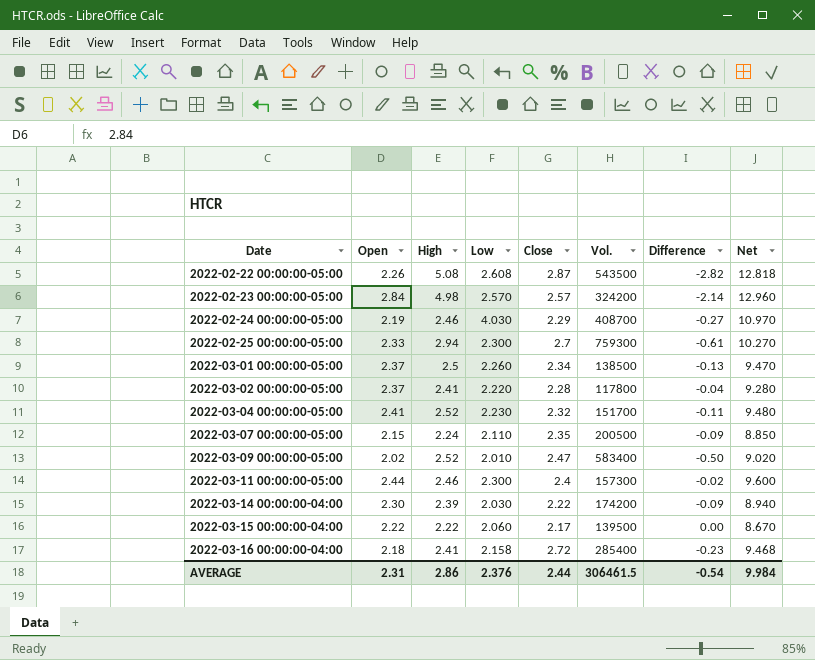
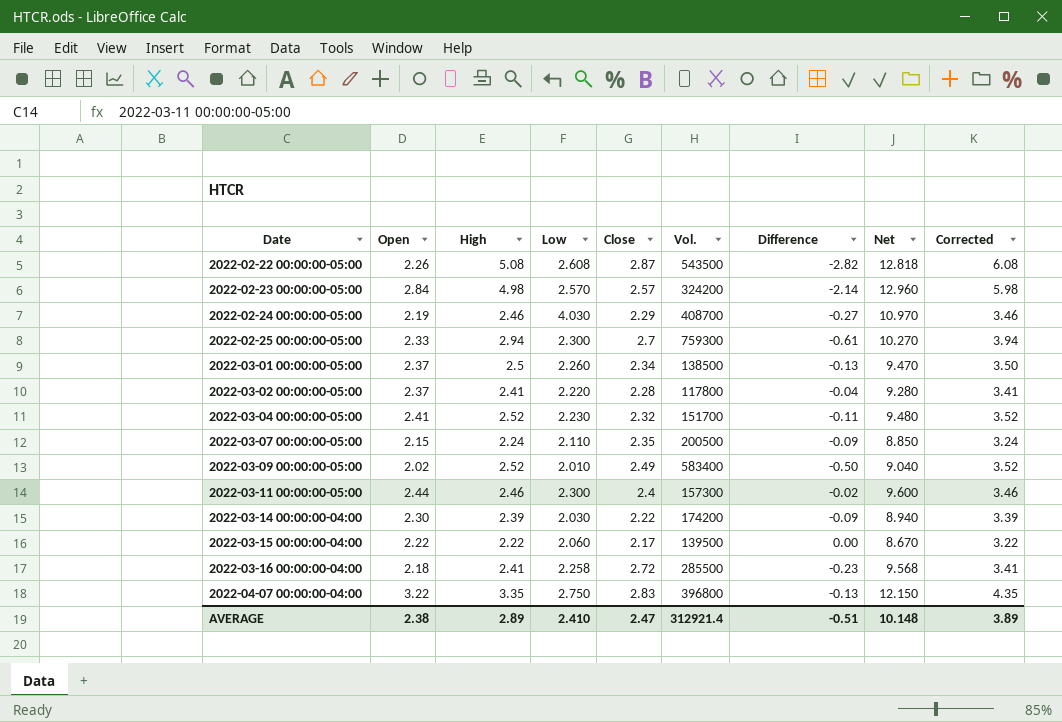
column Corrected | formula: none -> [High] + 1
2022-03-09 00:00:00-05:00 | Close: 2.47 -> 2.49
2022-03-09 00:00:00-05:00 | Net: 9.020 -> 9.040
2022-03-16 00:00:00-04:00 | Low: 2.158 -> 2.258
2022-03-16 00:00:00-04:00 | Vol.: 285400 -> 285500
2022-03-16 00:00:00-04:00 | Net: 9.468 -> 9.568
row 2022-04-07 00:00:00-04:00: none -> 3.22 | 3.35 | 2.750 | 2.83 | 396800 | -0.13 | 12.150 | 4.35
AVERAGE | Open: 2.31 -> 2.38
AVERAGE | High: 2.86 -> 2.89
AVERAGE | Low: 2.376 -> 2.410
AVERAGE | Close: 2.44 -> 2.47
AVERAGE | Vol.: 306461.5 -> 312921.4
AVERAGE | Difference: -0.54 -> -0.51
AVERAGE | Net: 9.984 -> 10.148

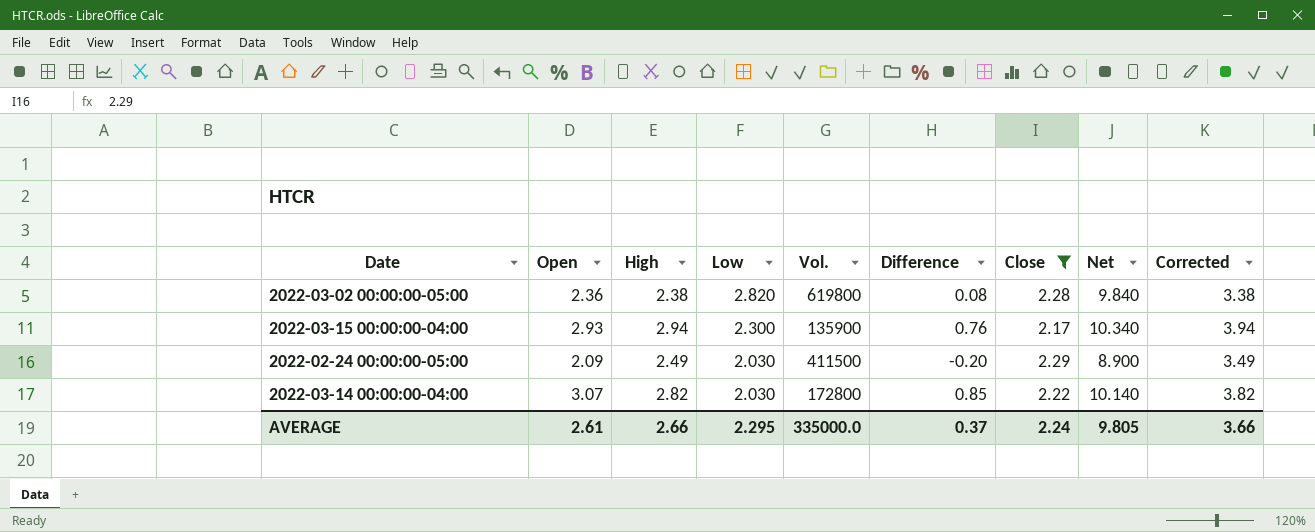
filter: none -> Close <= 2.29
row order: Date ascending -> Low descending
column Difference | formula: [Open] - [High] -> [Open] - [Close]
column Close | position: 5 -> 7
2022-03-02 00:00:00-05:00 | Open: 2.37 -> 2.36
2022-03-02 00:00:00-05:00 | High: 2.41 -> 2.38
2022-03-02 00:00:00-05:00 | Low: 2.220 -> 2.820
2022-03-02 00:00:00-05:00 | Vol.: 117800 -> 619800
2022-03-02 00:00:00-05:00 | Net: 9.280 -> 9.840
2022-03-02 00:00:00-05:00 | Corrected: 3.41 -> 3.38
2022-03-15 00:00:00-04:00 | Open: 2.22 -> 2.93
2022-03-15 00:00:00-04:00 | High: 2.22 -> 2.94
2022-03-15 00:00:00-04:00 | Low: 2.060 -> 2.300
2022-03-15 00:00:00-04:00 | Vol.: 139500 -> 135900
2022-03-15 00:00:00-04:00 | Net: 8.670 -> 10.340
2022-03-15 00:00:00-04:00 | Corrected: 3.22 -> 3.94
2022-02-24 00:00:00-05:00 | Open: 2.19 -> 2.09
2022-02-24 00:00:00-05:00 | High: 2.46 -> 2.49
2022-02-24 00:00:00-05:00 | Low: 4.030 -> 2.030
2022-02-24 00:00:00-05:00 | Vol.: 408700 -> 411500
2022-02-24 00:00:00-05:00 | Net: 10.970 -> 8.900
2022-02-24 00:00:00-05:00 | Corrected: 3.46 -> 3.49
2022-03-14 00:00:00-04:00 | Open: 2.30 -> 3.07
2022-03-14 00:00:00-04:00 | High: 2.39 -> 2.82
2022-03-14 00:00:00-04:00 | Vol.: 174200 -> 172800
2022-03-14 00:00:00-04:00 | Net: 8.940 -> 10.140
2022-03-14 00:00:00-04:00 | Corrected: 3.39 -> 3.82
AVERAGE | Open: 2.38 -> 2.61
AVERAGE | High: 2.89 -> 2.66
AVERAGE | Low: 2.410 -> 2.295
AVERAGE | Vol.: 312921.4 -> 335000.0
AVERAGE | Difference: -0.51 -> 0.37
AVERAGE | Close: 2.47 -> 2.24
AVERAGE | Net: 10.148 -> 9.805
AVERAGE | Corrected: 3.89 -> 3.66

